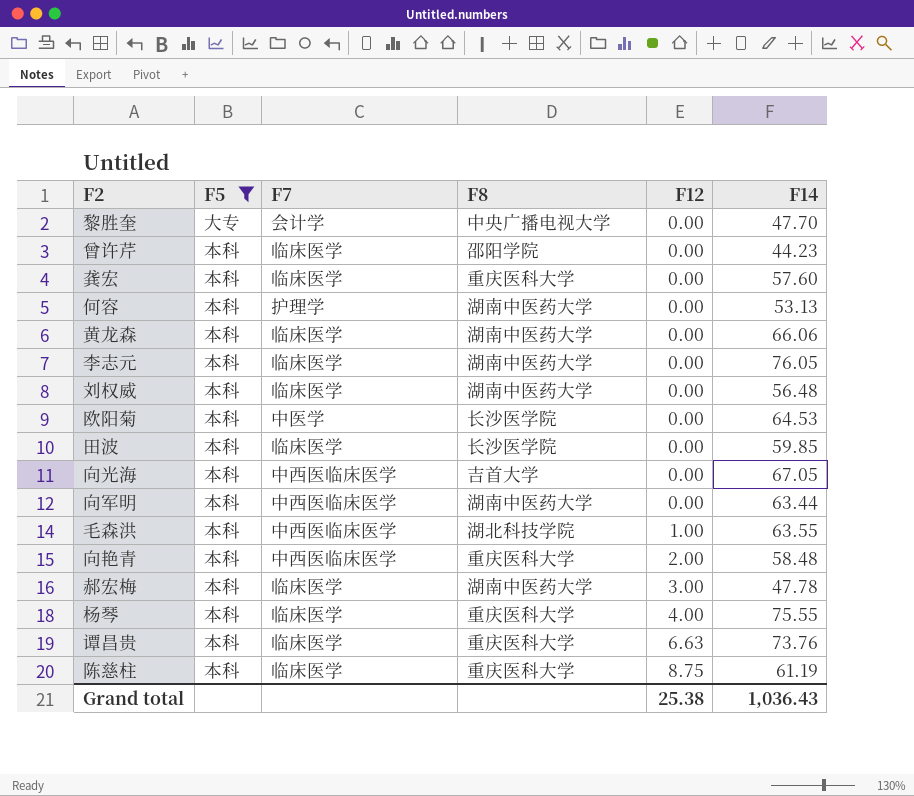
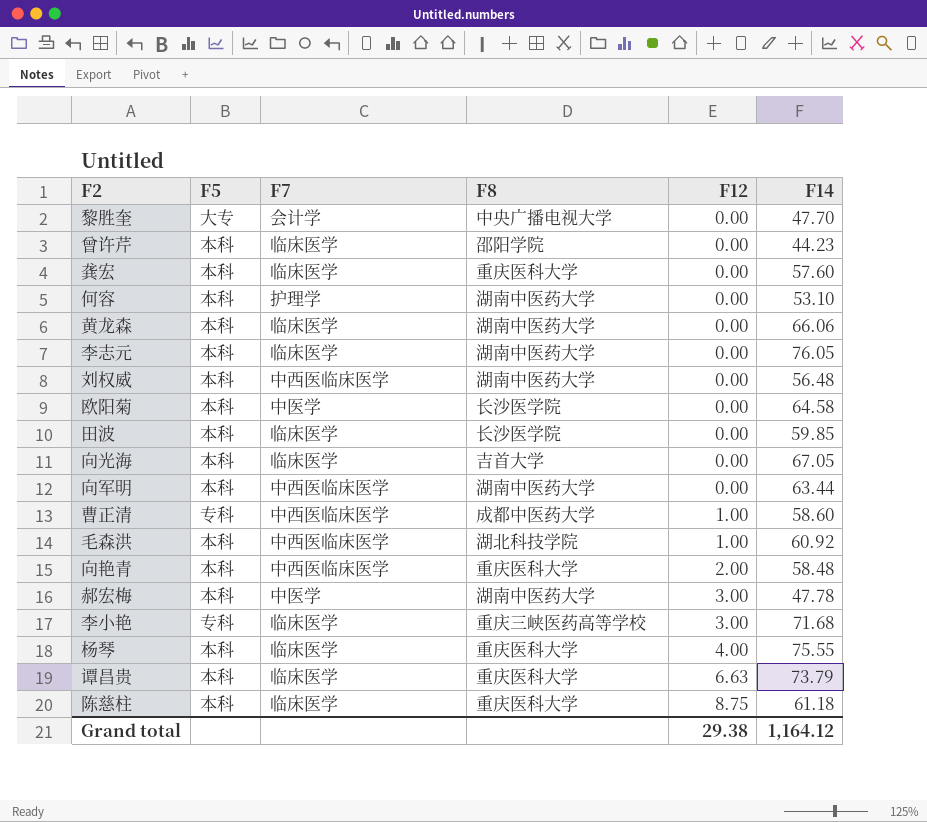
filter: F5 != 专科 -> none
何容 | F14: 53.13 -> 53.10
刘权威 | F7: 临床医学 -> 中西医临床医学
欧阳菊 | F14: 64.53 -> 64.58
向光海 | F7: 中西医临床医学 -> 临床医学
毛森洪 | F14: 63.55 -> 60.92
郝宏梅 | F7: 临床医学 -> 中医学
谭昌贵 | F14: 73.76 -> 73.79
陈慈柱 | F14: 61.19 -> 61.18
Grand total | F12: 25.38 -> 29.38
Grand total | F14: 1,036.43 -> 1,164.12

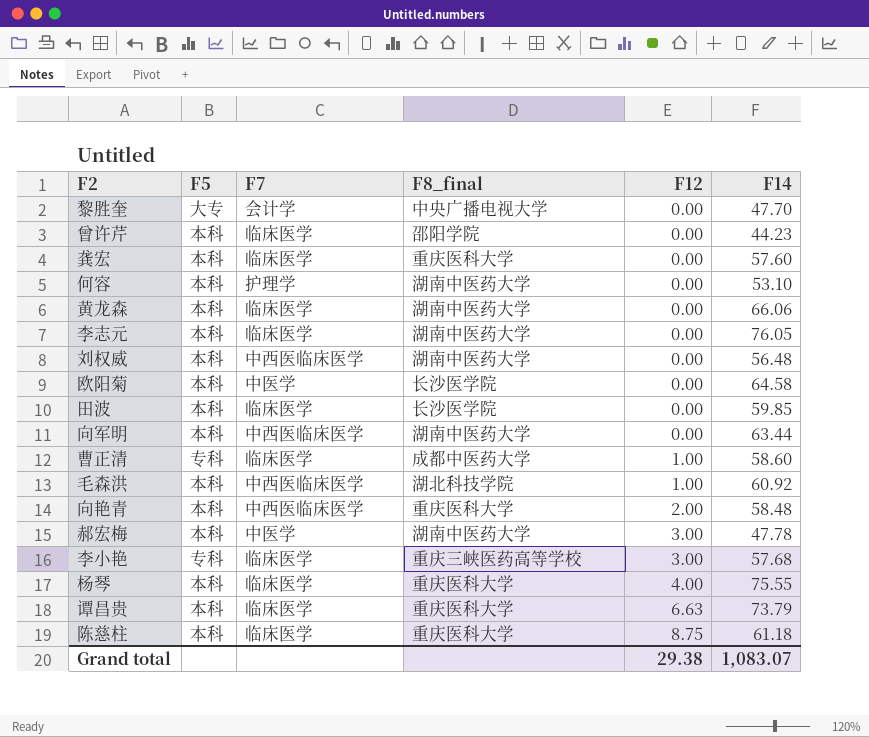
column name: F8 -> F8_final
row 向光海: 本科 | 临床医学 | 吉首大学 | 0.00 | 67.05 -> none
曹正清 | F7: 中西医临床医学 -> 临床医学
李小艳 | F14: 71.68 -> 57.68
Grand total | F14: 1,164.12 -> 1,083.07

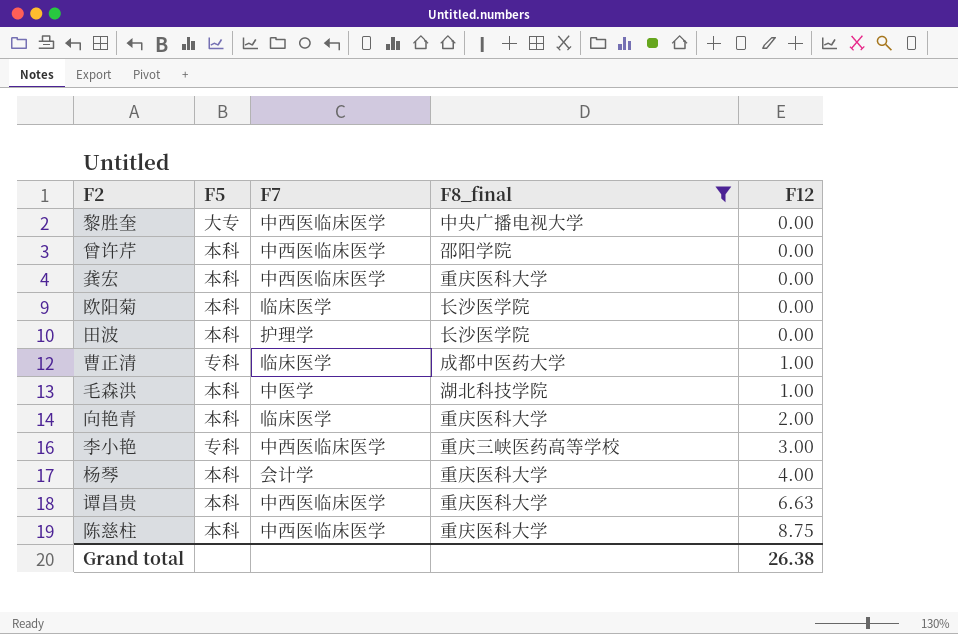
filter: none -> F8_final != 湖南中医药大学
column F14 | position: 6 -> none
黎胜奎 | F7: 会计学 -> 中西医临床医学
曾许芹 | F7: 临床医学 -> 中西医临床医学
龚宏 | F7: 临床医学 -> 中西医临床医学
欧阳菊 | F7: 中医学 -> 临床医学
田波 | F7: 临床医学 -> 护理学
毛森洪 | F7: 中西医临床医学 -> 中医学
向艳青 | F7: 中西医临床医学 -> 临床医学
李小艳 | F7: 临床医学 -> 中西医临床医学
杨琴 | F7: 临床医学 -> 会计学
谭昌贵 | F7: 临床医学 -> 中西医临床医学
陈慈柱 | F7: 临床医学 -> 中西医临床医学
Grand total | F12: 29.38 -> 26.38

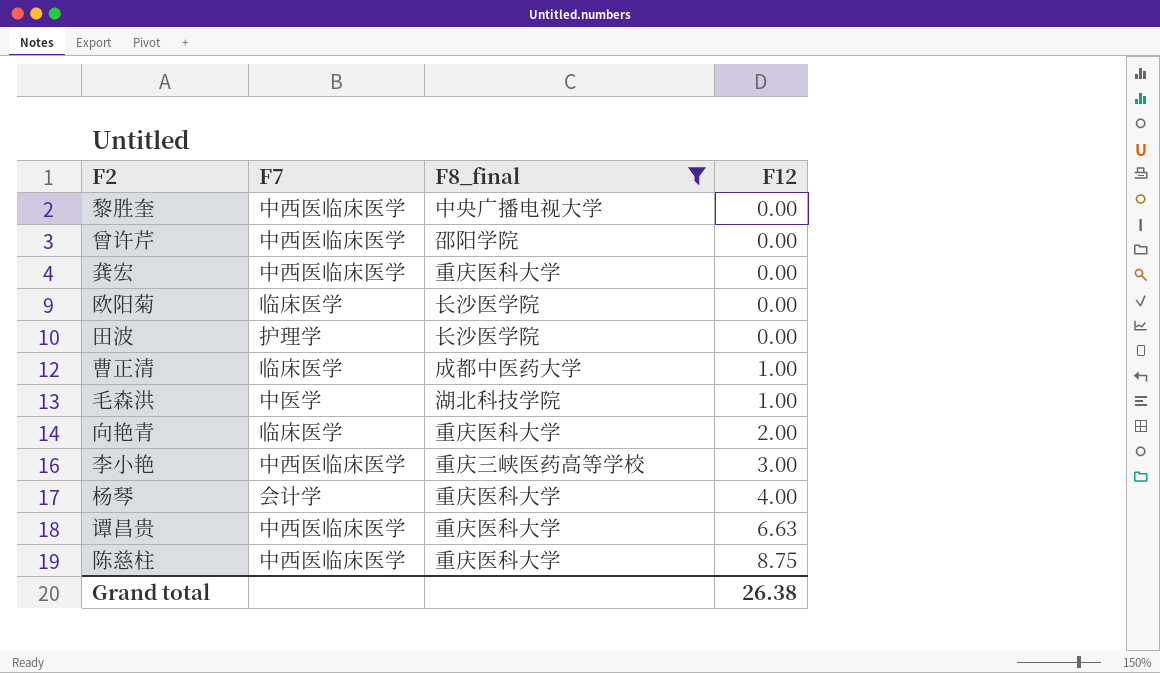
column F5 | position: 2 -> none

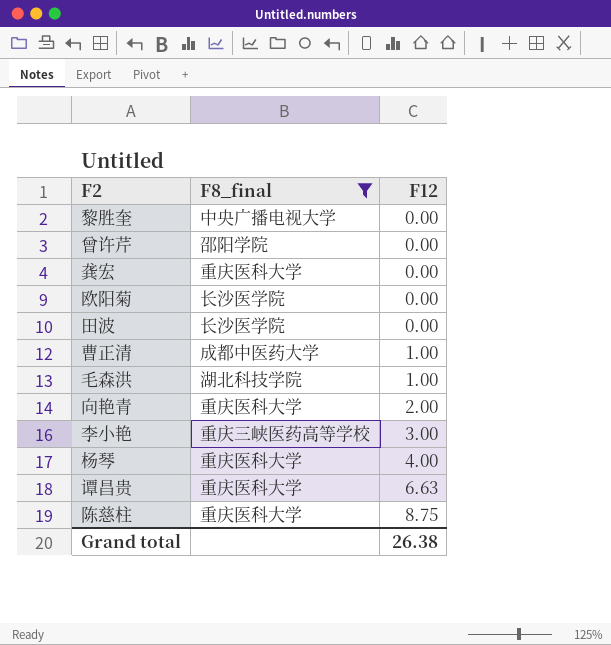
column F7 | position: 2 -> none

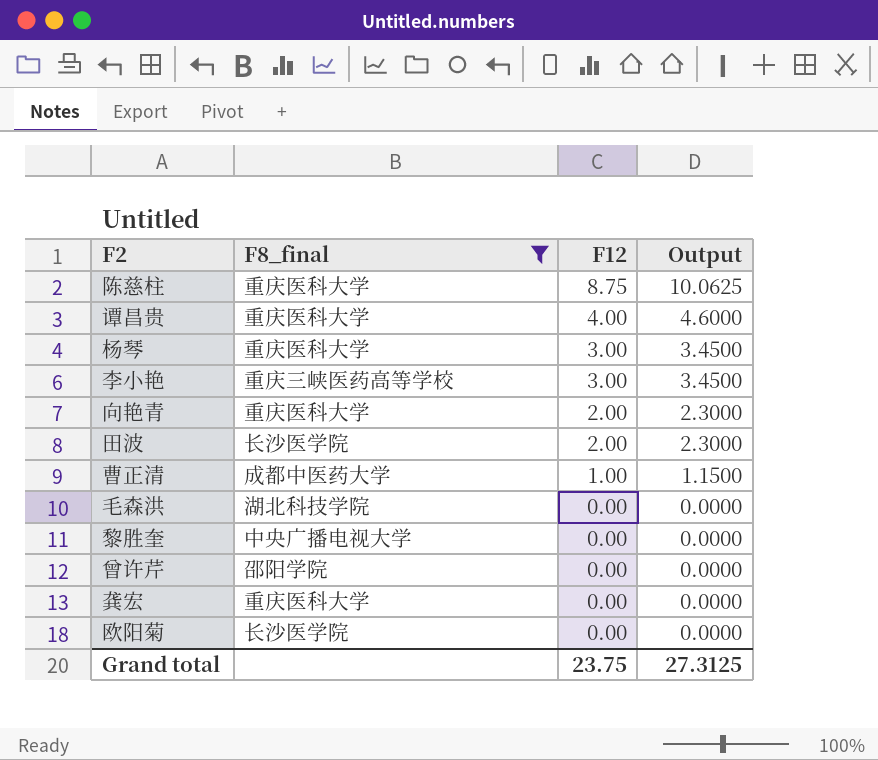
row order: F12 ascending -> F12 descending
column Output | formula: none -> [F12] * 1.15
谭昌贵 | F12: 6.63 -> 4.00
杨琴 | F12: 4.00 -> 3.00
田波 | F12: 0.00 -> 2.00
毛森洪 | F12: 1.00 -> 0.00
Grand total | F12: 26.38 -> 23.75

